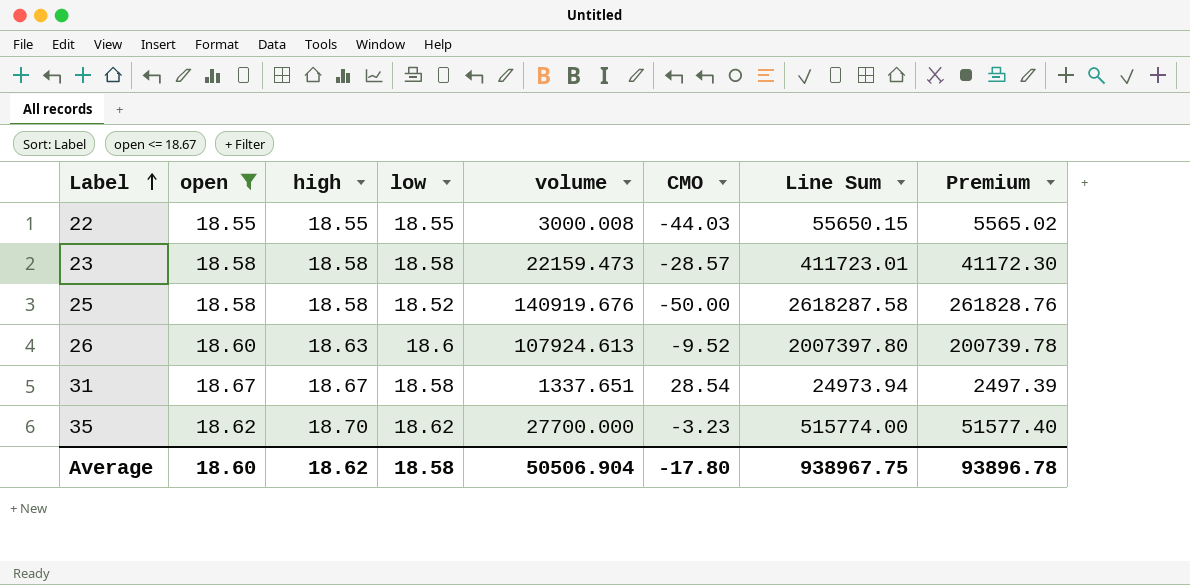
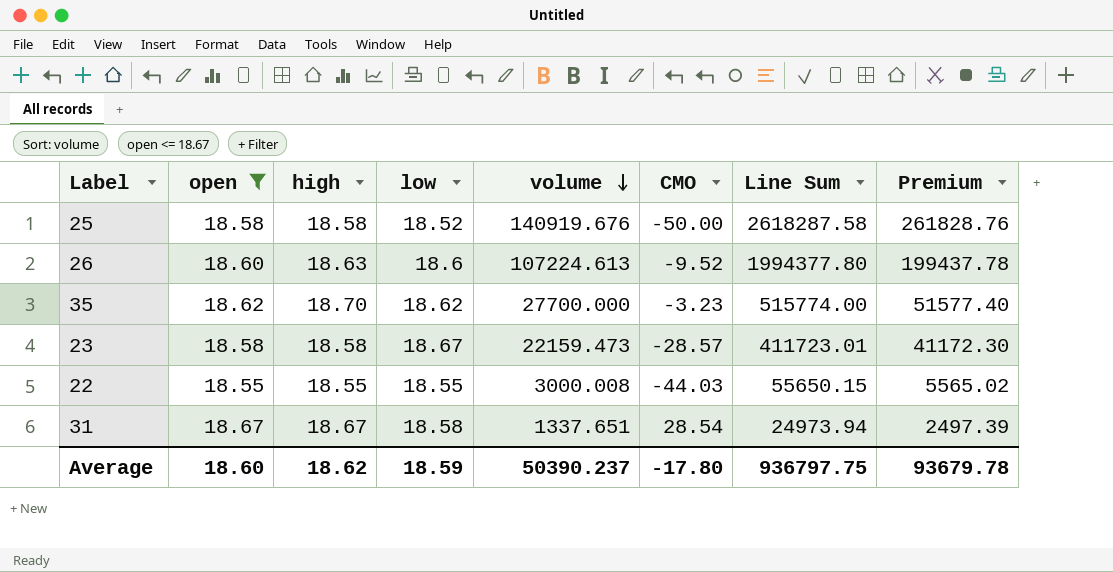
row order: Label ascending -> volume descending
26 | volume: 107924.613 -> 107224.613
26 | Line Sum: 2007397.80 -> 1994377.80
26 | Premium: 200739.78 -> 199437.78
23 | low: 18.58 -> 18.67
Average | low: 18.58 -> 18.59
Average | volume: 50506.904 -> 50390.237
Average | Line Sum: 938967.75 -> 936797.75
Average | Premium: 93896.78 -> 93679.78

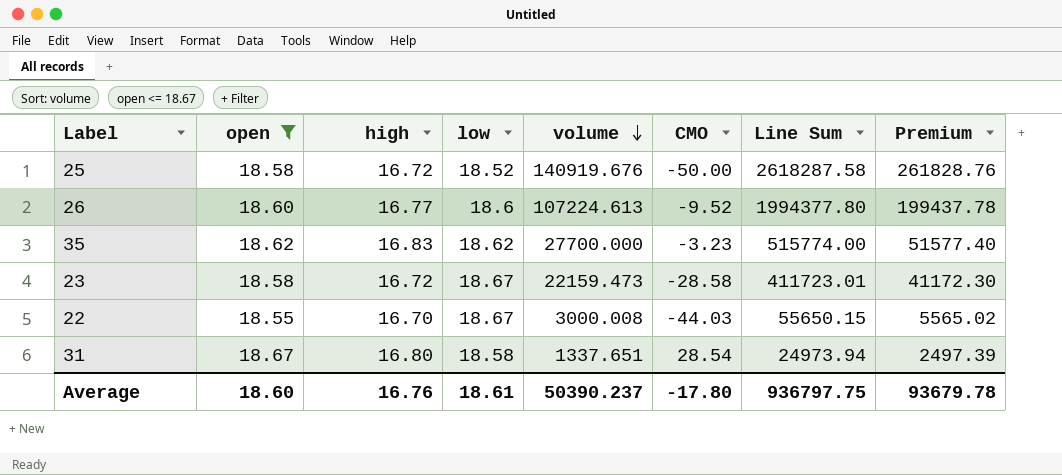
25 | high: 18.58 -> 16.72
26 | high: 18.63 -> 16.77
35 | high: 18.70 -> 16.83
23 | high: 18.58 -> 16.72
23 | CMO: -28.57 -> -28.58
22 | high: 18.55 -> 16.70
22 | low: 18.55 -> 18.67
31 | high: 18.67 -> 16.80
Average | high: 18.62 -> 16.76
Average | low: 18.59 -> 18.61

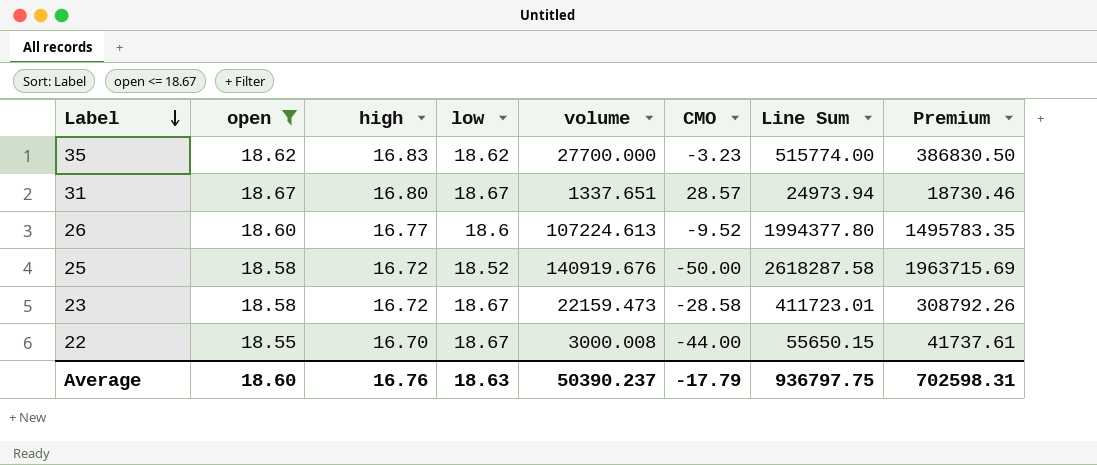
row order: volume descending -> Label descending
column Premium | formula: [Line Sum] * 0.1 -> [Line Sum] * 0.75
31 | low: 18.58 -> 18.67
31 | CMO: 28.54 -> 28.57
22 | CMO: -44.03 -> -44.00
Average | low: 18.61 -> 18.63
Average | CMO: -17.80 -> -17.79
Average | Premium: 93679.78 -> 702598.31

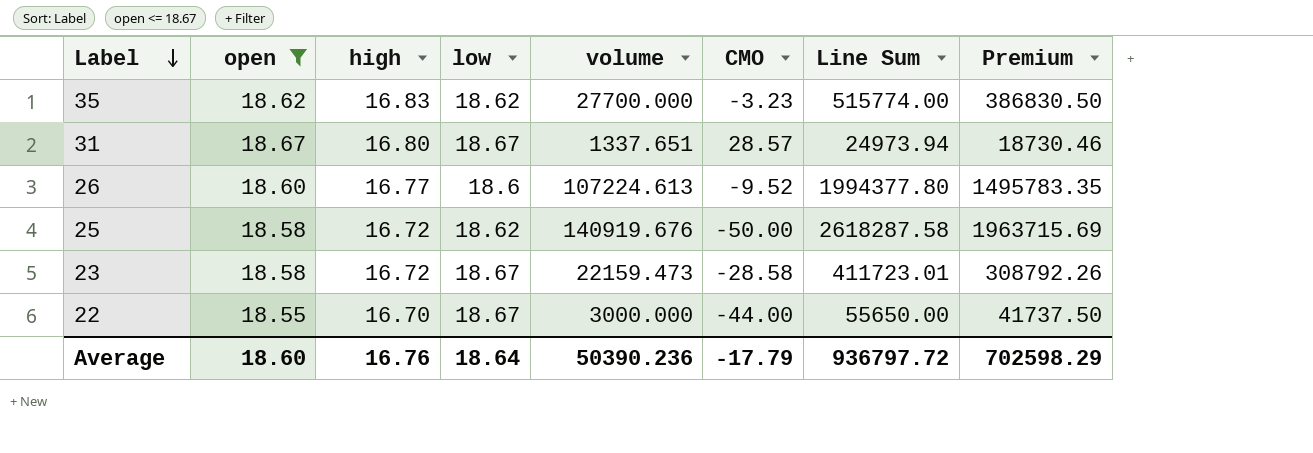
25 | low: 18.52 -> 18.62
22 | volume: 3000.008 -> 3000.000
22 | Line Sum: 55650.15 -> 55650.00
22 | Premium: 41737.61 -> 41737.50
Average | low: 18.63 -> 18.64
Average | volume: 50390.237 -> 50390.236
Average | Line Sum: 936797.75 -> 936797.72
Average | Premium: 702598.31 -> 702598.29

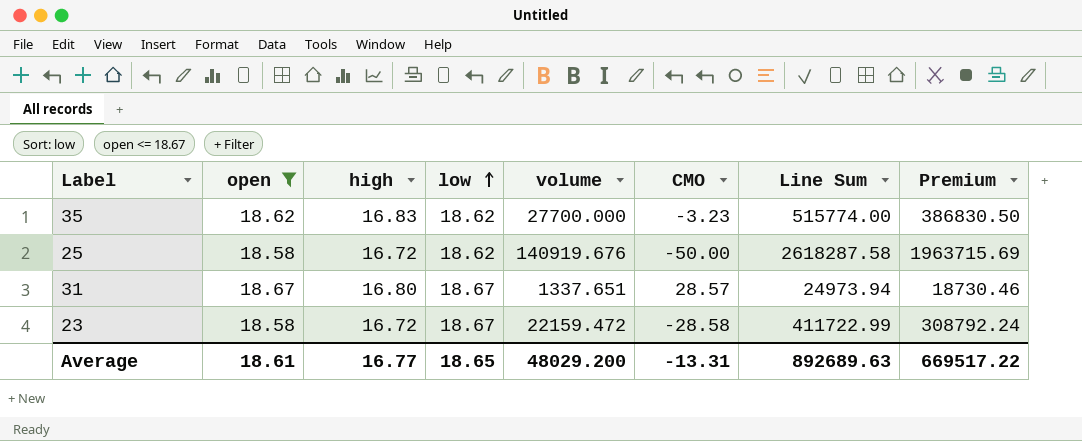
row order: Label descending -> low ascending
row 26: 18.60 | 16.77 | 18.6 | 107224.613 | -9.52 | 1994377.80 | 1495783.35 -> none
row 22: 18.55 | 16.70 | 18.67 | 3000.000 | -44.00 | 55650.00 | 41737.50 -> none
23 | volume: 22159.473 -> 22159.472
23 | Line Sum: 411723.01 -> 411722.99
23 | Premium: 308792.26 -> 308792.24
Average | open: 18.60 -> 18.61
Average | high: 16.76 -> 16.77
Average | low: 18.64 -> 18.65
Average | volume: 50390.236 -> 48029.200
Average | CMO: -17.79 -> -13.31
Average | Line Sum: 936797.72 -> 892689.63
Average | Premium: 702598.29 -> 669517.22

